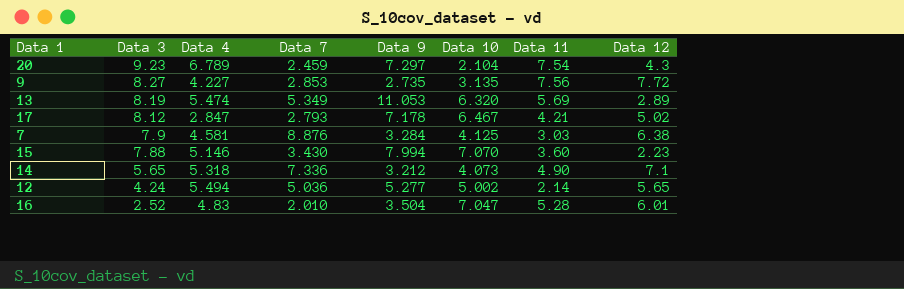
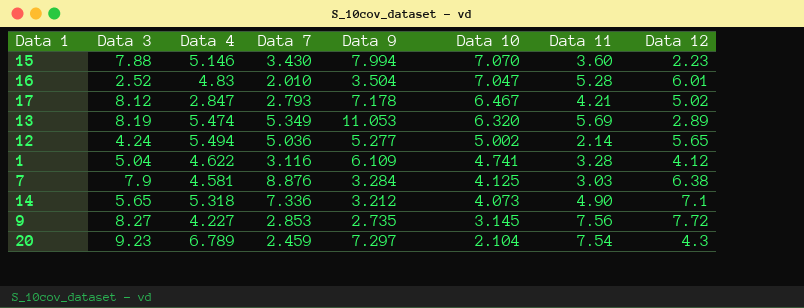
row order: Data 3 descending -> Data 10 descending
row 1: none -> 5.04 | 4.622 | 3.116 | 6.109 | 4.741 | 3.28 | 4.12
9 | Data 10: 3.135 -> 3.145

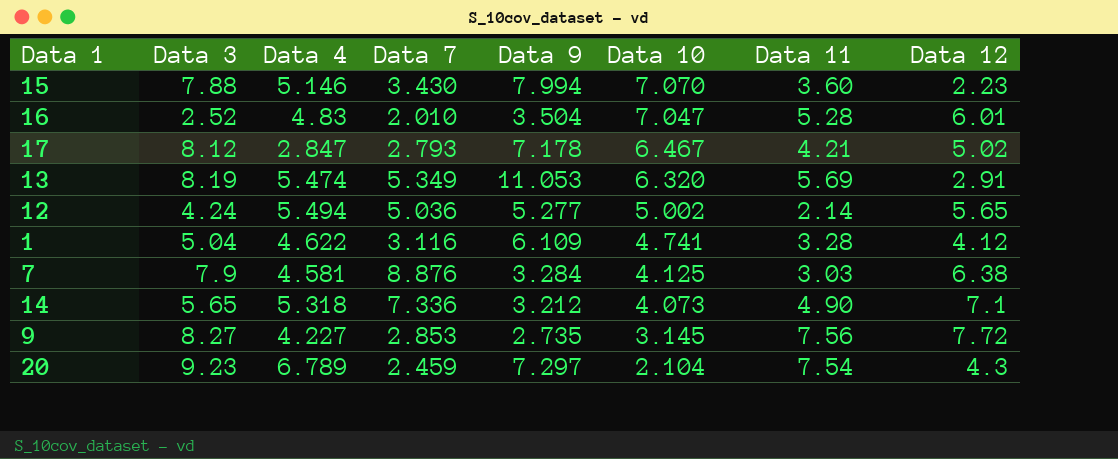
13 | Data 12: 2.89 -> 2.91

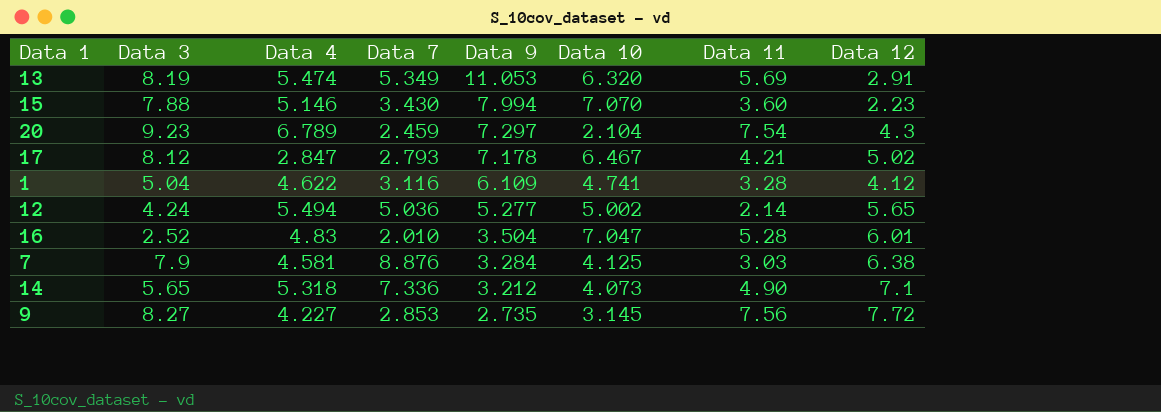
row order: Data 10 descending -> Data 9 descending

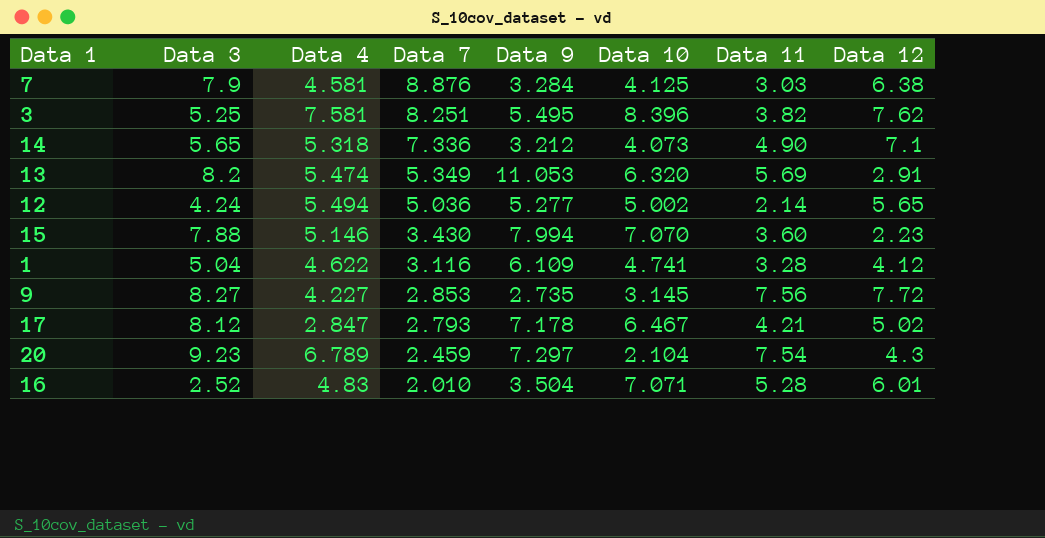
row order: Data 9 descending -> Data 7 descending
row 3: none -> 5.25 | 7.581 | 8.251 | 5.495 | 8.396 | 3.82 | 7.62
13 | Data 3: 8.19 -> 8.2
16 | Data 10: 7.047 -> 7.071

